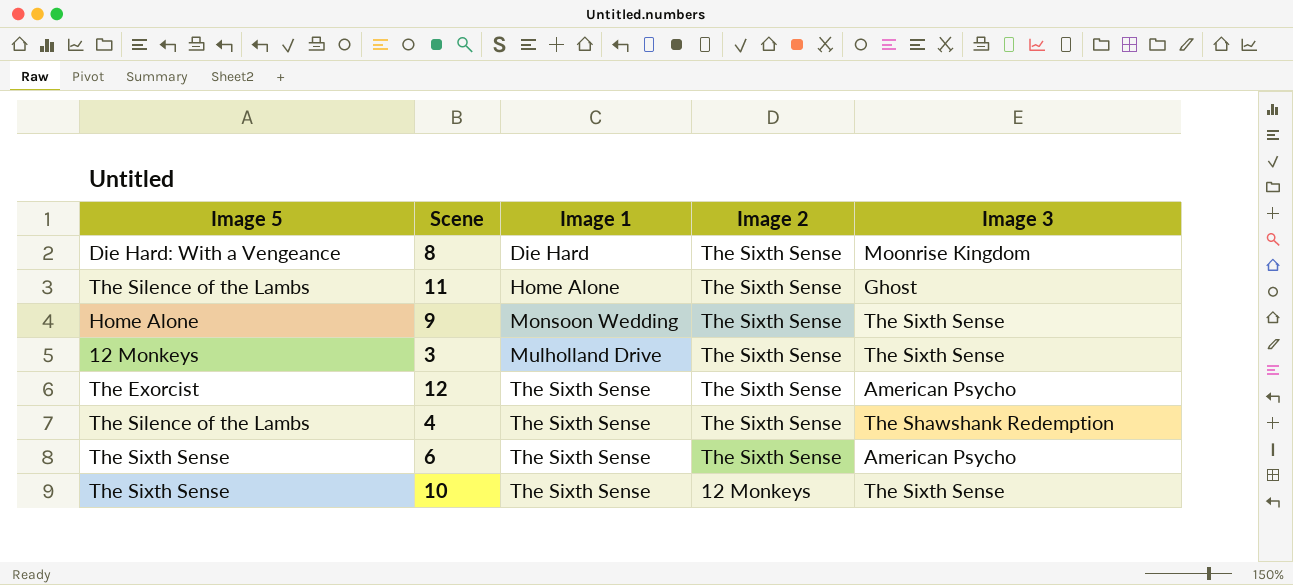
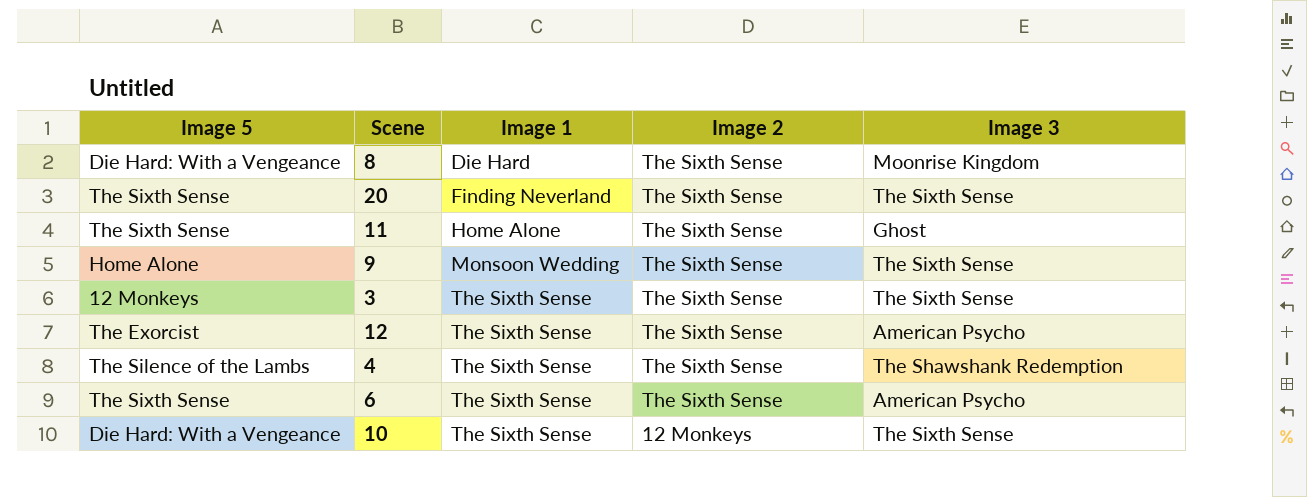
row 20: none -> The Sixth Sense | Finding Neverland | The Sixth Sense | The Sixth Sense
11 | Image 5: The Silence of the Lambs -> The Sixth Sense
3 | Image 1: Mulholland Drive -> The Sixth Sense
10 | Image 5: The Sixth Sense -> Die Hard: With a Vengeance

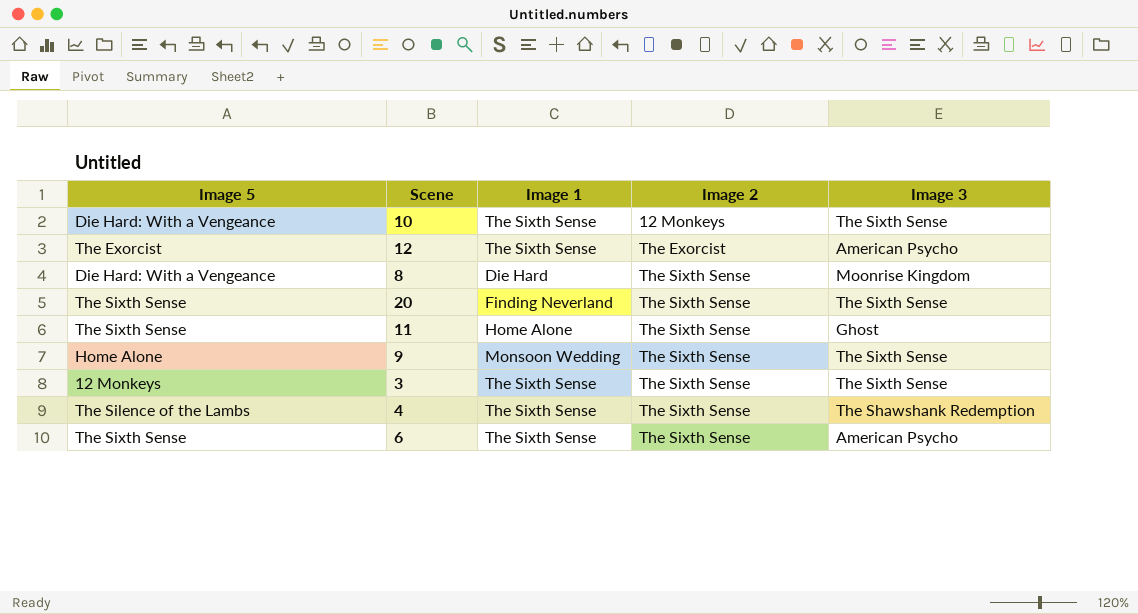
row order: Image 1 ascending -> Image 2 ascending
12 | Image 2: The Sixth Sense -> The Exorcist

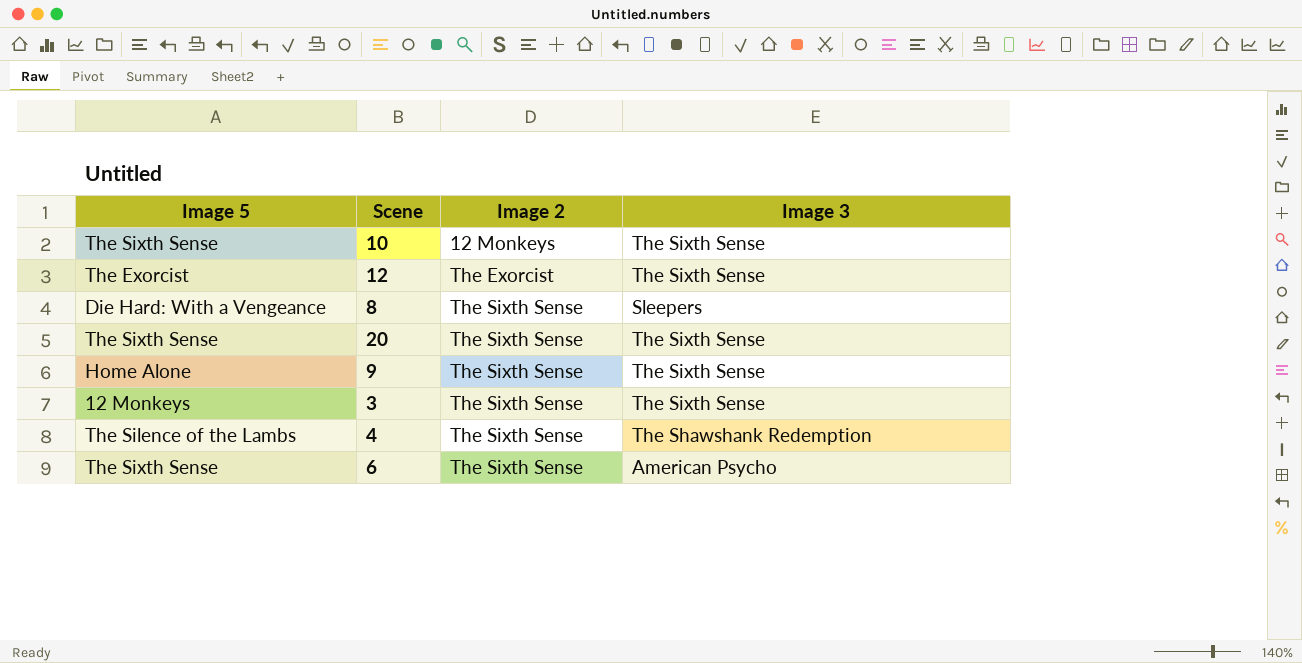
column Image 1 | position: 3 -> none
row 11: The Sixth Sense | Home Alone | The Sixth Sense | Ghost -> none
10 | Image 5: Die Hard: With a Vengeance -> The Sixth Sense
12 | Image 3: American Psycho -> The Sixth Sense
8 | Image 3: Moonrise Kingdom -> Sleepers

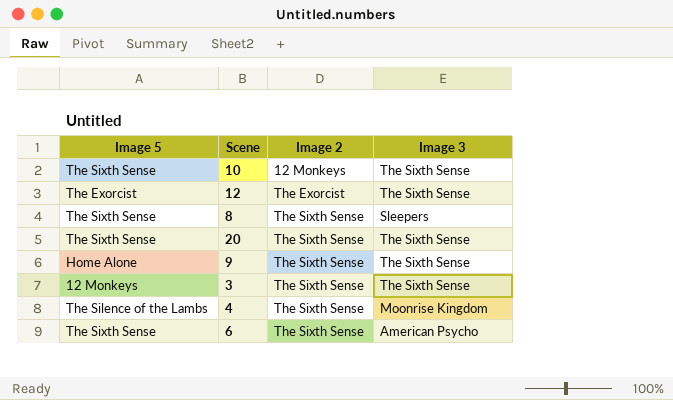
8 | Image 5: Die Hard: With a Vengeance -> The Sixth Sense
4 | Image 3: The Shawshank Redemption -> Moonrise Kingdom

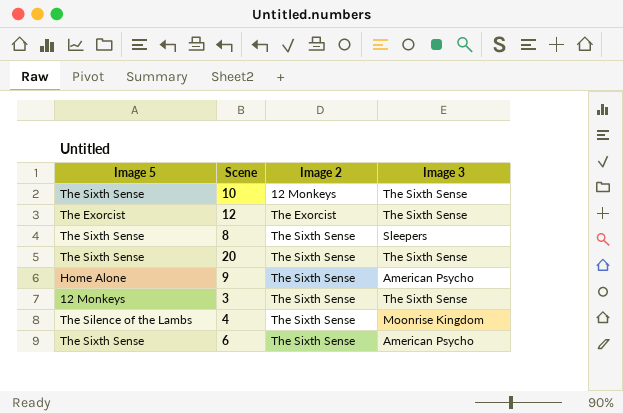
9 | Image 3: The Sixth Sense -> American Psycho

